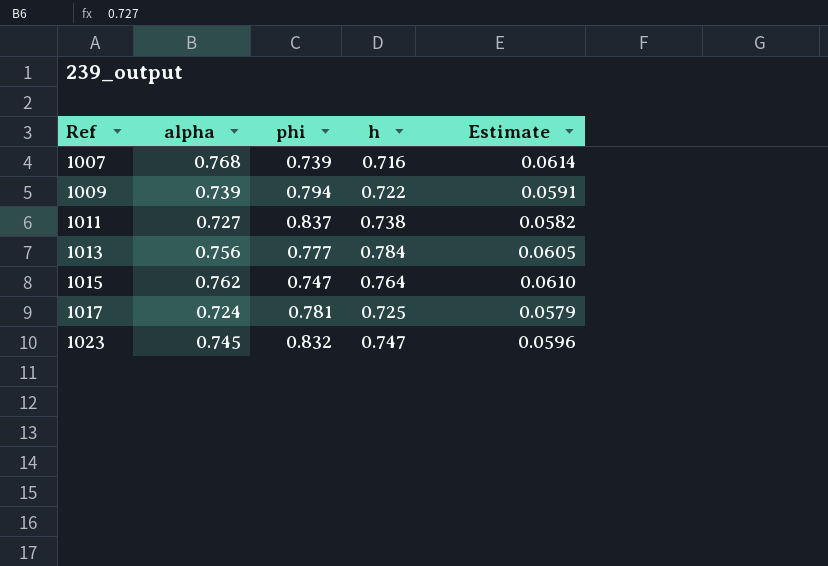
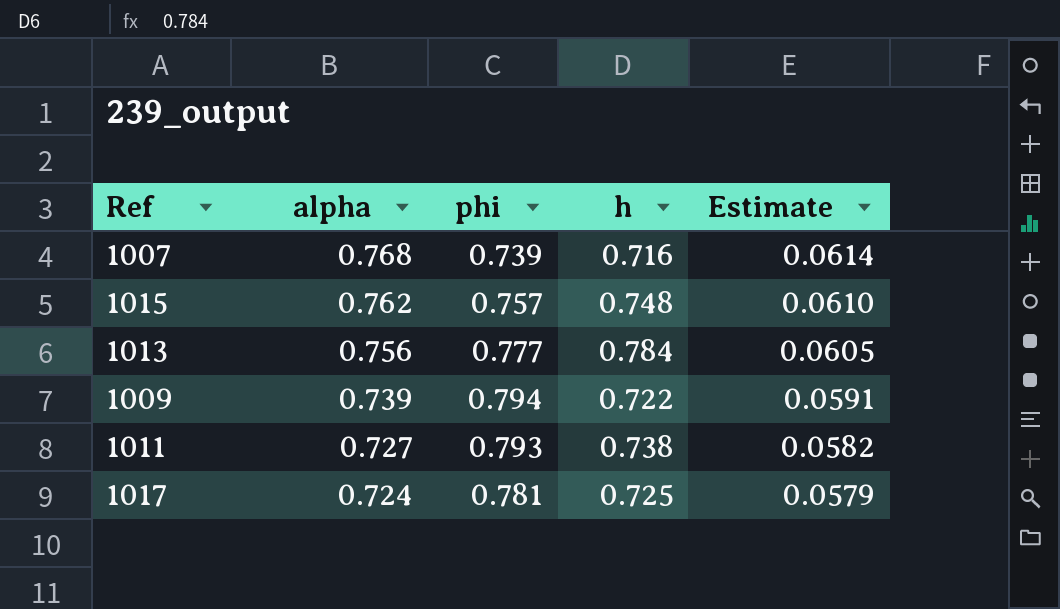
row order: Ref ascending -> alpha descending
row 1023: 0.745 | 0.832 | 0.747 | 0.0596 -> none
1015 | phi: 0.747 -> 0.757
1015 | h: 0.764 -> 0.748
1011 | phi: 0.837 -> 0.793

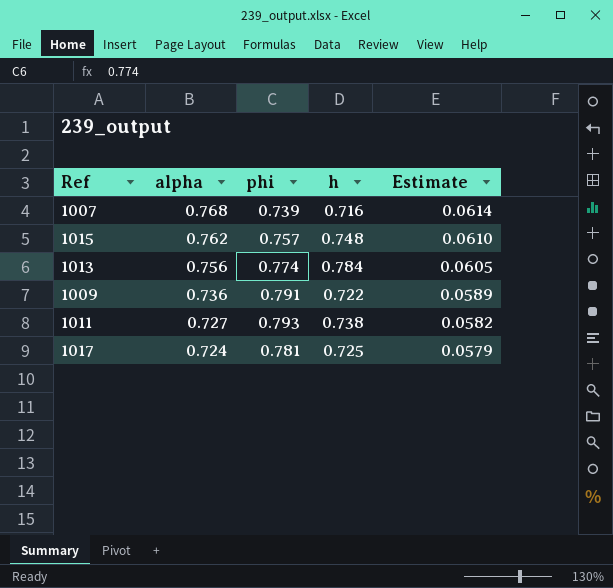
1013 | phi: 0.777 -> 0.774
1009 | alpha: 0.739 -> 0.736
1009 | phi: 0.794 -> 0.791
1009 | Estimate: 0.0591 -> 0.0589

